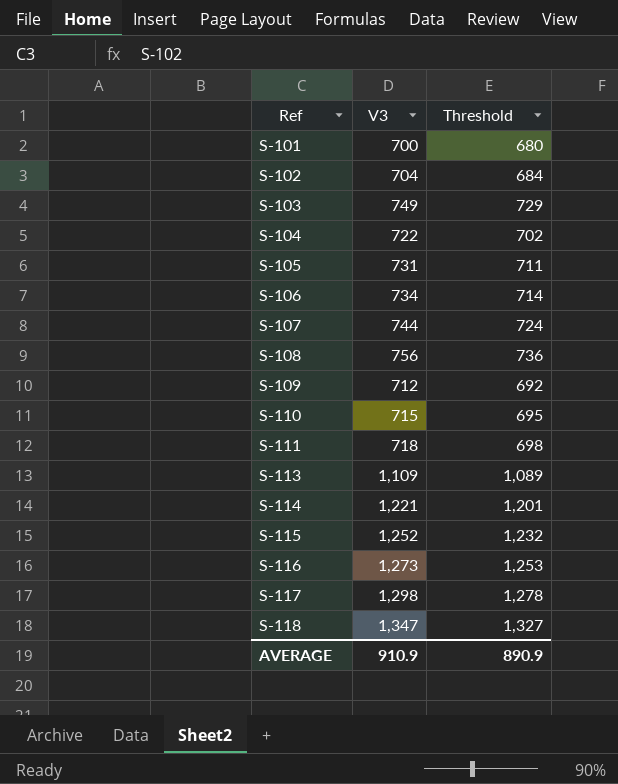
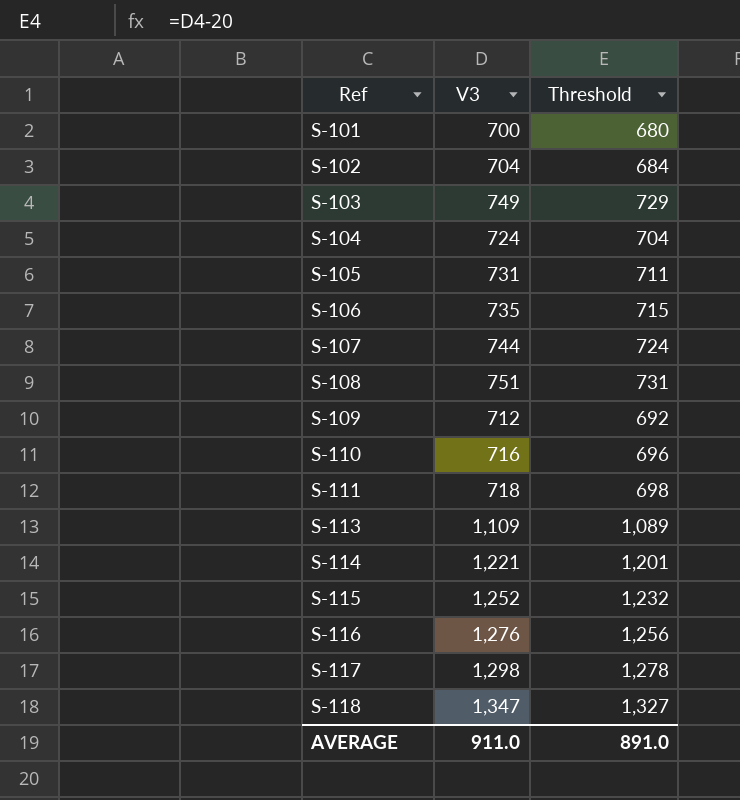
S-104 | V3: 722 -> 724
S-104 | Threshold: 702 -> 704
S-106 | V3: 734 -> 735
S-106 | Threshold: 714 -> 715
S-108 | V3: 756 -> 751
S-108 | Threshold: 736 -> 731
S-110 | V3: 715 -> 716
S-110 | Threshold: 695 -> 696
S-116 | V3: 1,273 -> 1,276
S-116 | Threshold: 1,253 -> 1,256
AVERAGE | V3: 910.9 -> 911.0
AVERAGE | Threshold: 890.9 -> 891.0

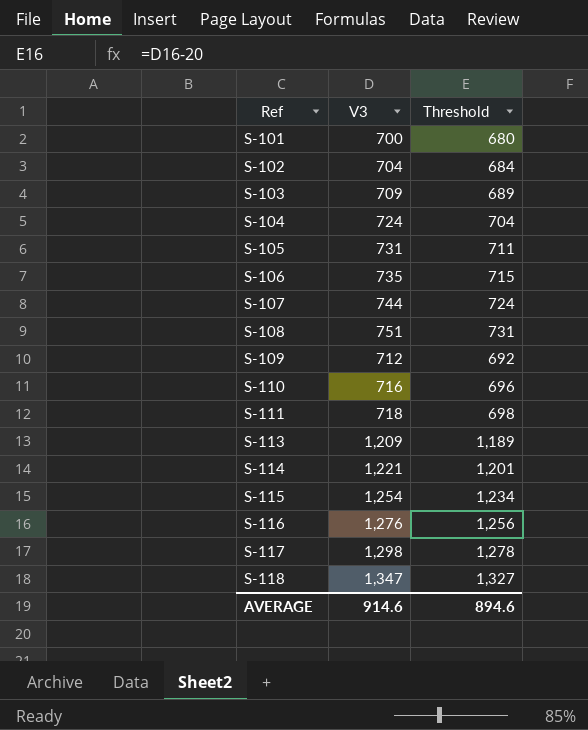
S-103 | V3: 749 -> 709
S-103 | Threshold: 729 -> 689
S-113 | V3: 1,109 -> 1,209
S-113 | Threshold: 1,089 -> 1,189
S-115 | V3: 1,252 -> 1,254
S-115 | Threshold: 1,232 -> 1,234
AVERAGE | V3: 911.0 -> 914.6
AVERAGE | Threshold: 891.0 -> 894.6

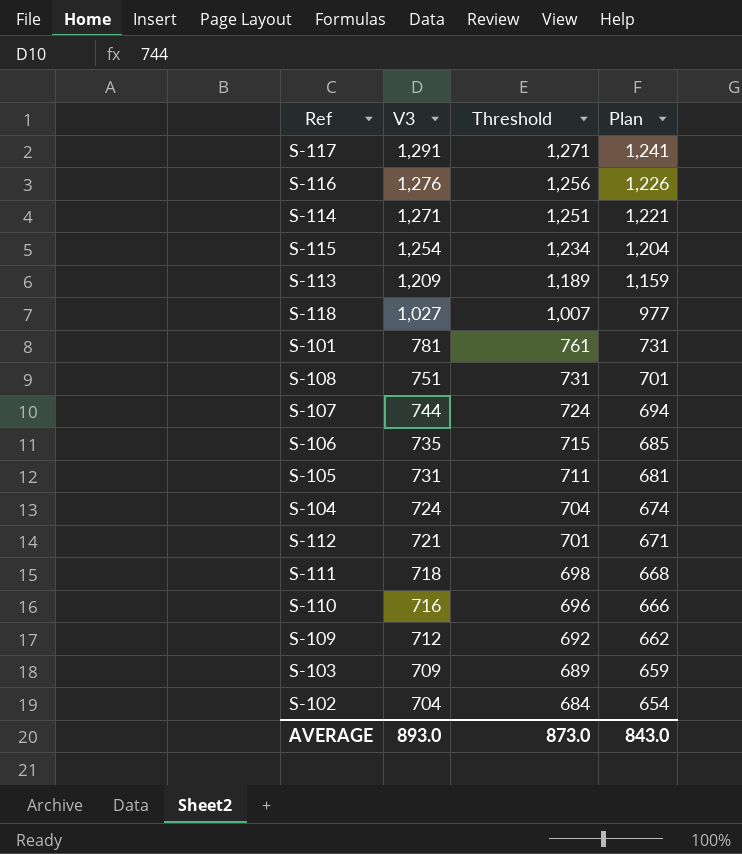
row order: Ref ascending -> V3 descending
column Plan | formula: none -> [V3] - 50
S-117 | V3: 1,298 -> 1,291
S-117 | Threshold: 1,278 -> 1,271
S-114 | V3: 1,221 -> 1,271
S-114 | Threshold: 1,201 -> 1,251
S-118 | V3: 1,347 -> 1,027
S-118 | Threshold: 1,327 -> 1,007
S-101 | V3: 700 -> 781
S-101 | Threshold: 680 -> 761
row S-112: none -> 721 | 701 | 671
AVERAGE | V3: 914.6 -> 893.0
AVERAGE | Threshold: 894.6 -> 873.0

